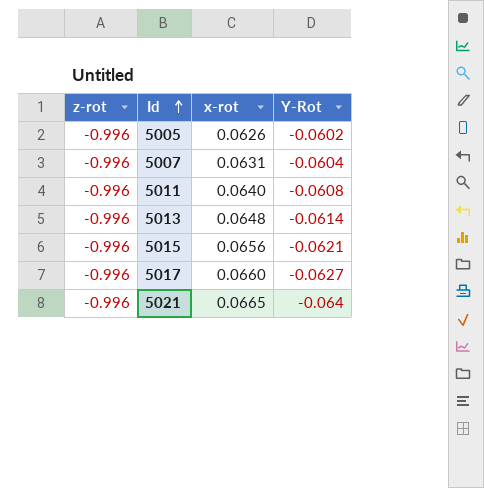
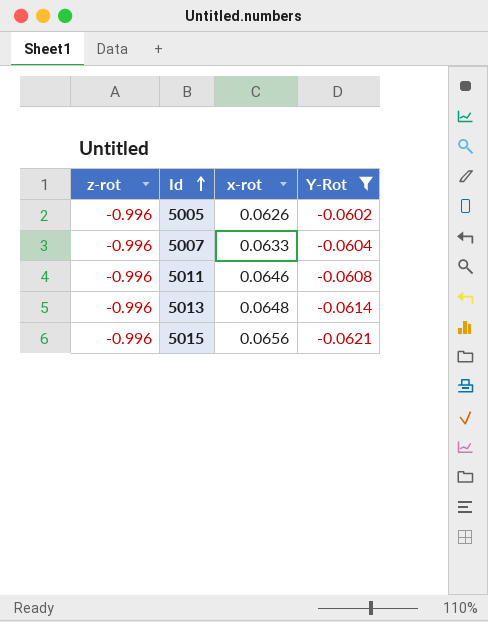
filter: none -> Y-Rot >= -0.0621
5007 | x-rot: 0.0631 -> 0.0633
5011 | x-rot: 0.0640 -> 0.0646

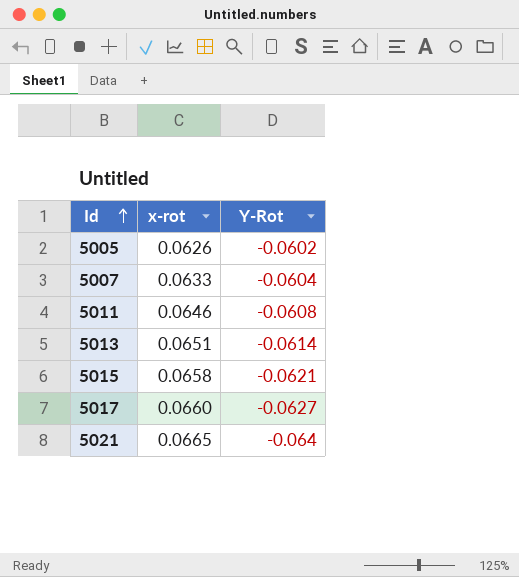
filter: Y-Rot >= -0.0621 -> none
column z-rot | position: 1 -> none
5013 | x-rot: 0.0648 -> 0.0651
5015 | x-rot: 0.0656 -> 0.0658

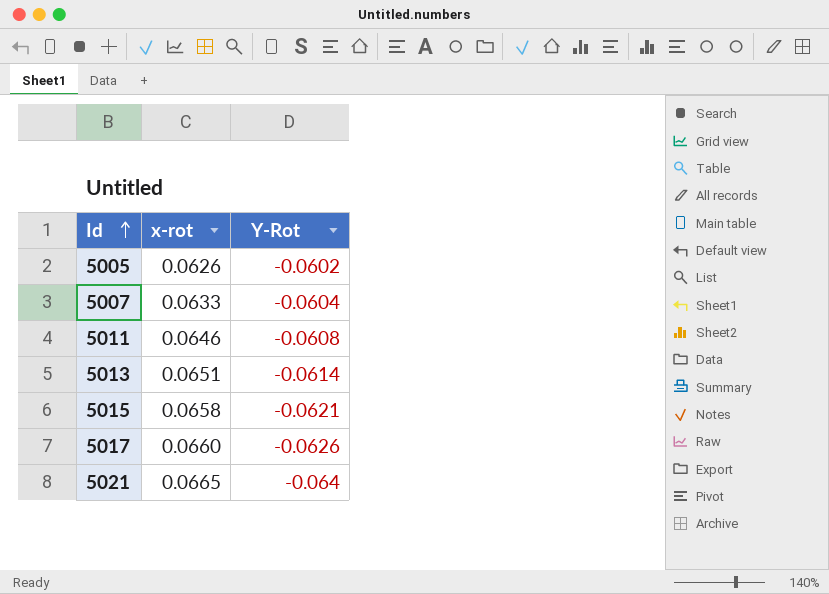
5017 | Y-Rot: -0.0627 -> -0.0626

